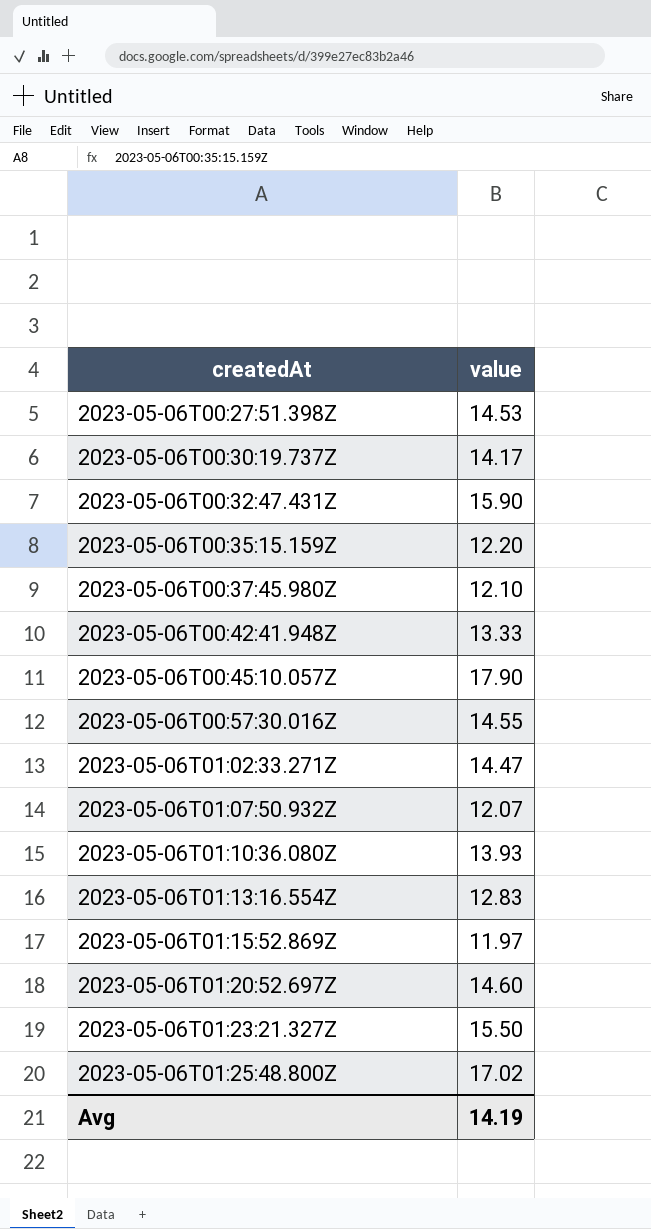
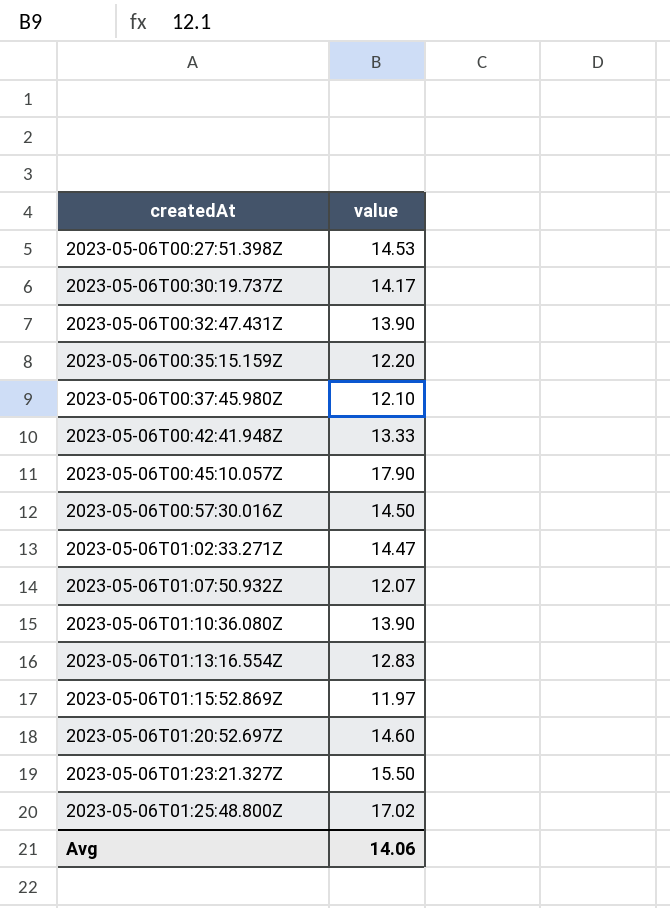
2023-05-06T00:32:47.431Z | value: 15.90 -> 13.90
2023-05-06T00:57:30.016Z | value: 14.55 -> 14.50
2023-05-06T01:10:36.080Z | value: 13.93 -> 13.90
Avg | value: 14.19 -> 14.06

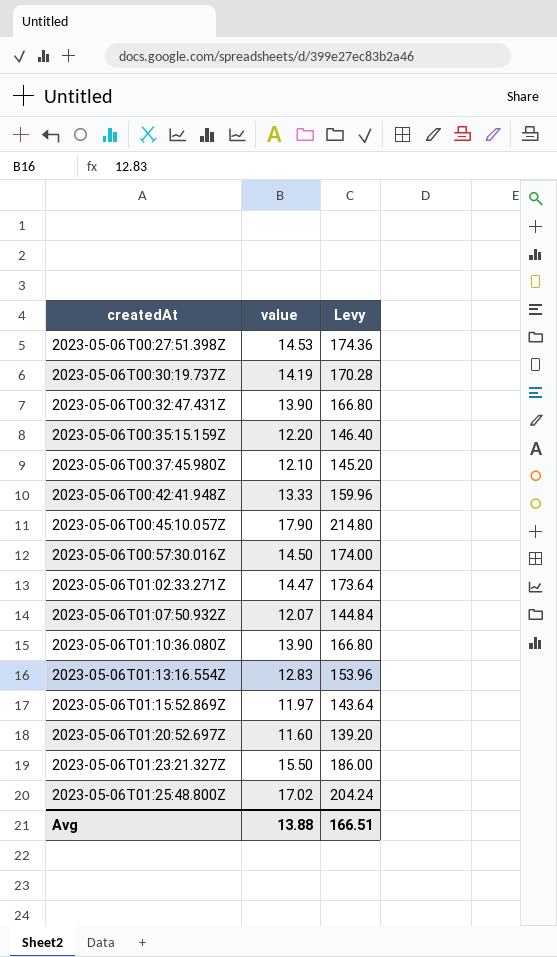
column Levy | formula: none -> [value] * 12
2023-05-06T00:30:19.737Z | value: 14.17 -> 14.19
2023-05-06T01:20:52.697Z | value: 14.60 -> 11.60
Avg | value: 14.06 -> 13.88

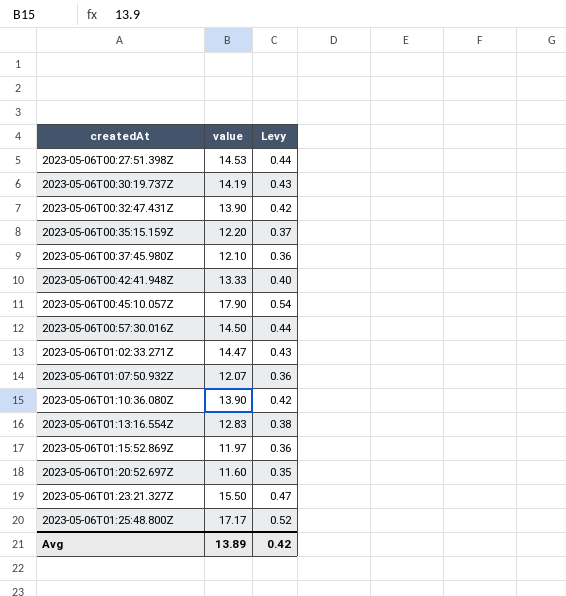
column Levy | formula: [value] * 12 -> [value] * 0.03
2023-05-06T01:25:48.800Z | value: 17.02 -> 17.17
Avg | value: 13.88 -> 13.89
Avg | Levy: 166.51 -> 0.42

